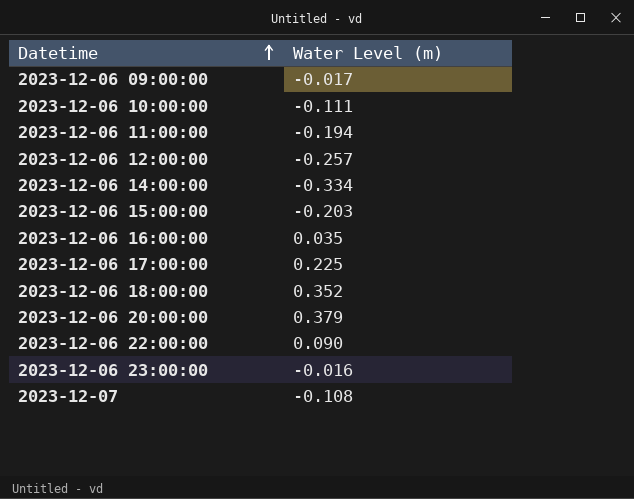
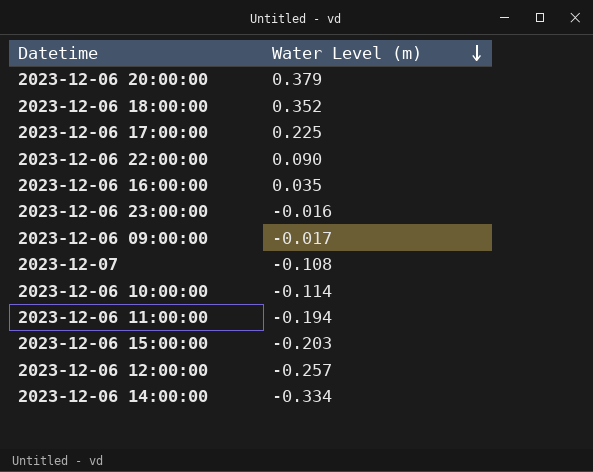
row order: Datetime ascending -> Water Level (m) descending
2023-12-06 10:00:00 | Water Level (m): -0.111 -> -0.114

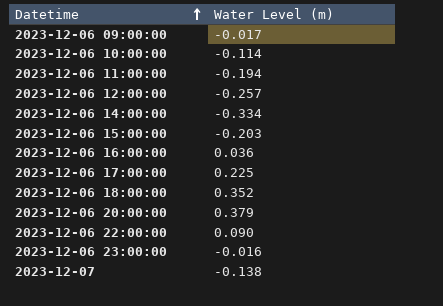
row order: Water Level (m) descending -> Datetime ascending
2023-12-06 16:00:00 | Water Level (m): 0.035 -> 0.036
2023-12-07 | Water Level (m): -0.108 -> -0.138

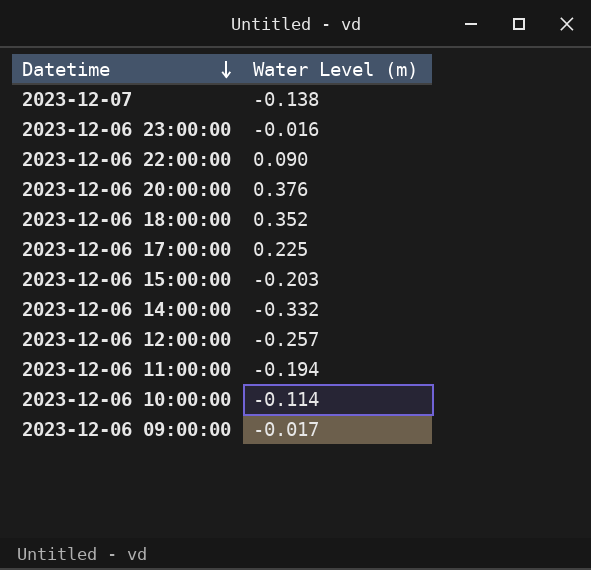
row order: Datetime ascending -> Datetime descending
row 2023-12-06 16:00:00: 0.036 -> none
2023-12-06 20:00:00 | Water Level (m): 0.379 -> 0.376
2023-12-06 14:00:00 | Water Level (m): -0.334 -> -0.332

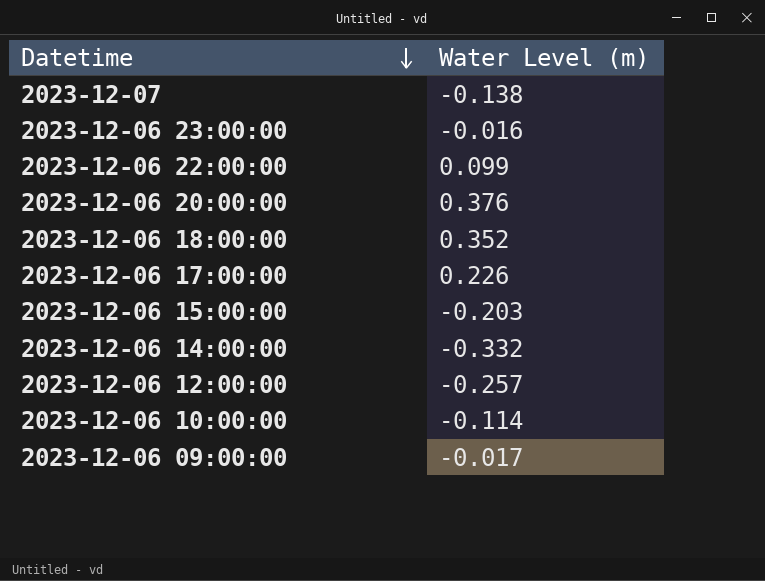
row 2023-12-06 11:00:00: -0.194 -> none
2023-12-06 22:00:00 | Water Level (m): 0.090 -> 0.099
2023-12-06 17:00:00 | Water Level (m): 0.225 -> 0.226

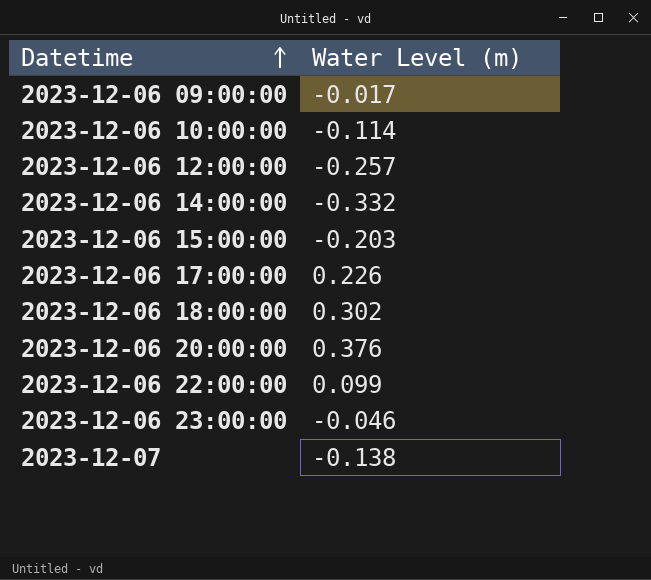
row order: Datetime descending -> Datetime ascending
2023-12-06 18:00:00 | Water Level (m): 0.352 -> 0.302
2023-12-06 23:00:00 | Water Level (m): -0.016 -> -0.046

